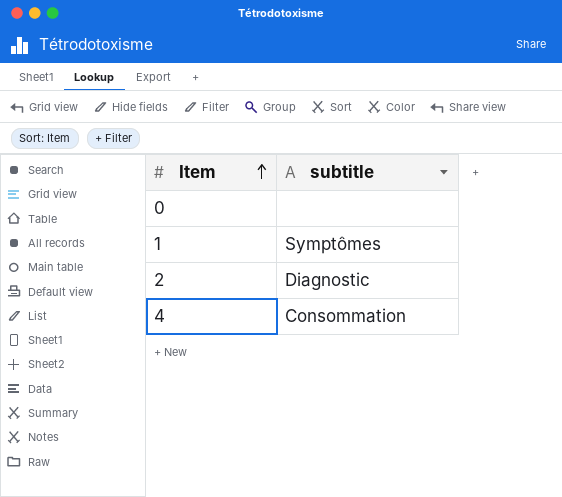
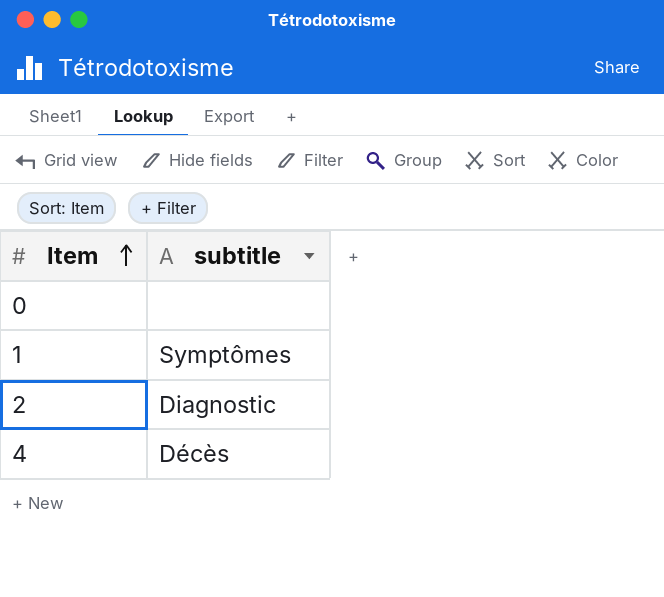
4 | subtitle: Consommation -> Décès

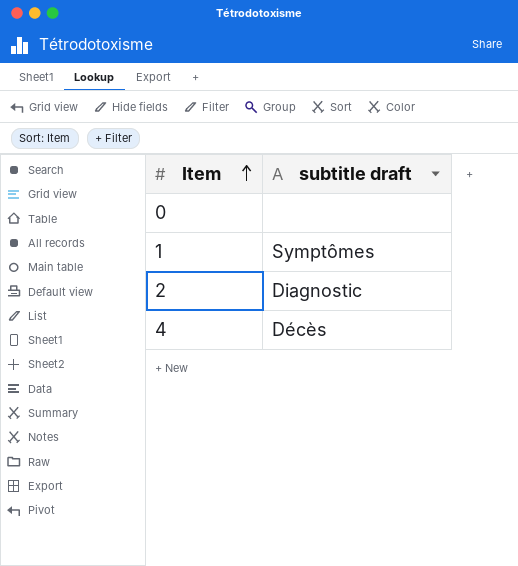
column name: subtitle -> subtitle draft

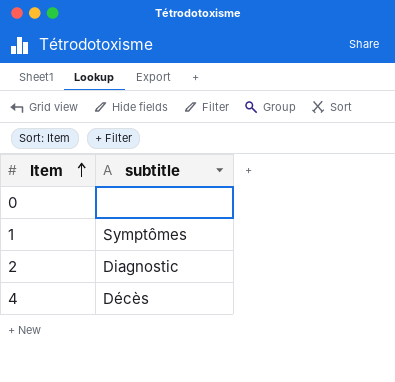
column name: subtitle draft -> subtitle

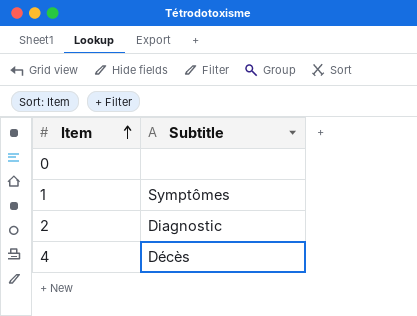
column name: subtitle -> Subtitle

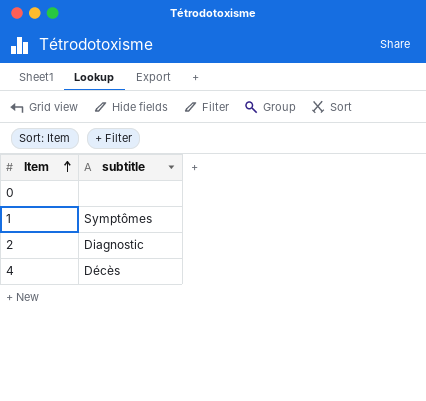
column name: Subtitle -> subtitle

